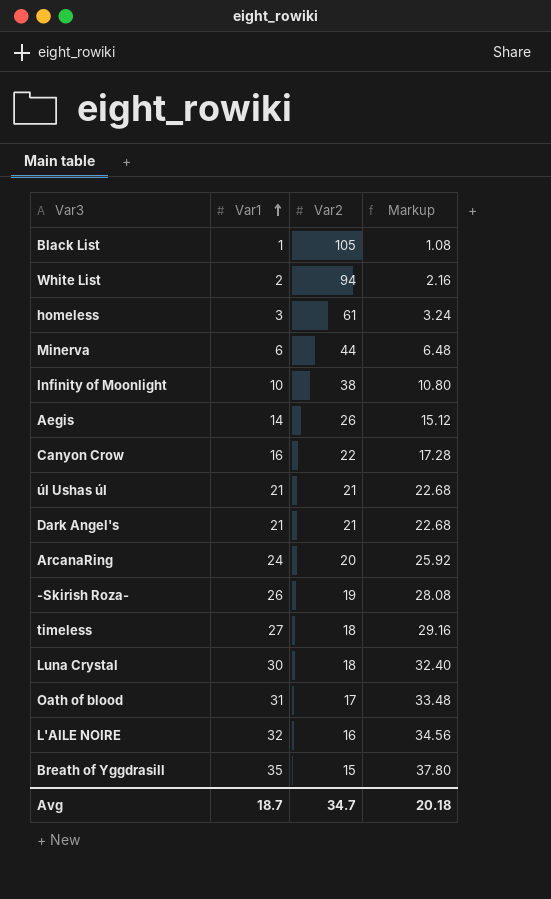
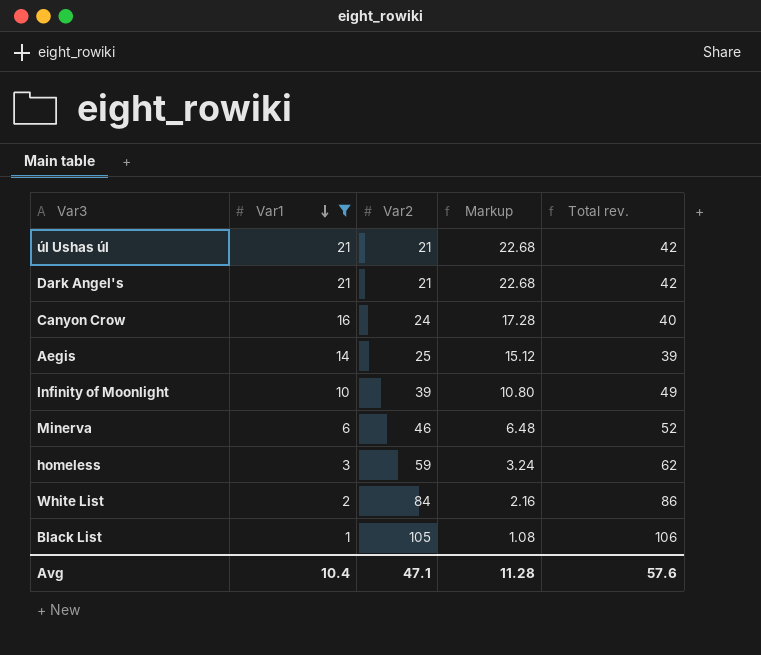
filter: none -> Var1 <= 21
row order: Var1 ascending -> Var1 descending
column Total rev. | formula: none -> [Var1] + [Var2]
Canyon Crow | Var2: 22 -> 24
Aegis | Var2: 26 -> 25
Infinity of Moonlight | Var2: 38 -> 39
Minerva | Var2: 44 -> 46
homeless | Var2: 61 -> 59
White List | Var2: 94 -> 84
Avg | Var1: 18.7 -> 10.4
Avg | Var2: 34.7 -> 47.1
Avg | Markup: 20.18 -> 11.28

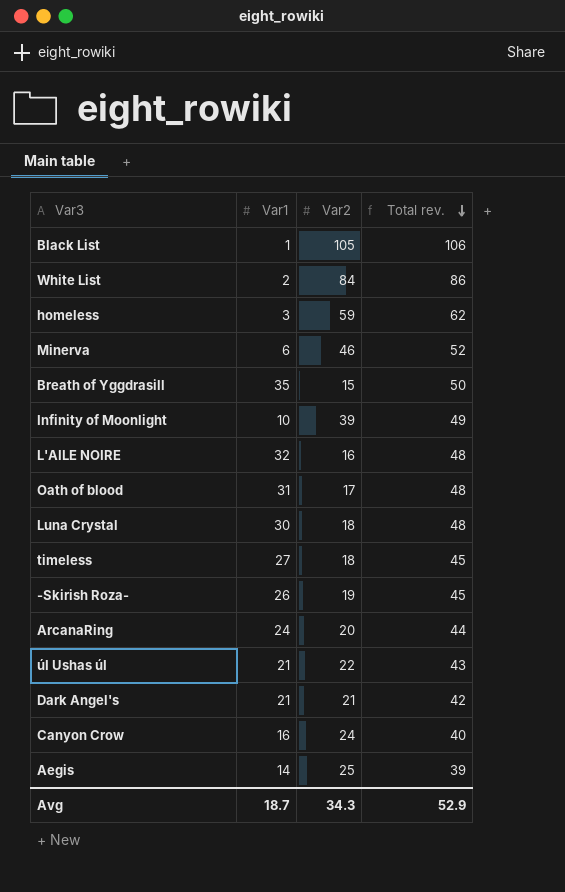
filter: Var1 <= 21 -> none
row order: Var1 descending -> Total rev. descending
column Markup | formula: [Var1] * 1.08 -> none
úI Ushas úI | Var2: 21 -> 22
úI Ushas úI | Total rev.: 42 -> 43
Avg | Var1: 10.4 -> 18.7
Avg | Var2: 47.1 -> 34.3
Avg | Total rev.: 57.6 -> 52.9

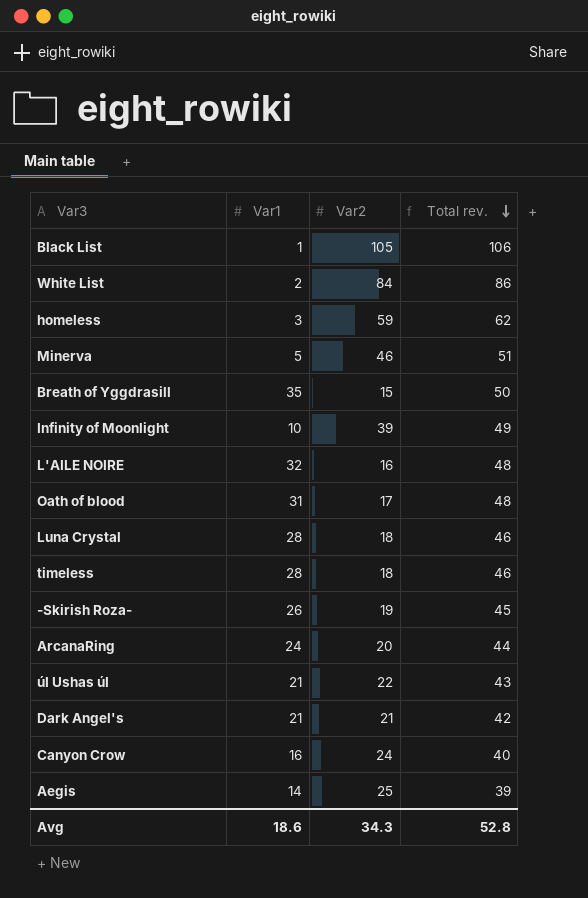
Minerva | Var1: 6 -> 5
Minerva | Total rev.: 52 -> 51
Luna Crystal | Var1: 30 -> 28
Luna Crystal | Total rev.: 48 -> 46
timeless | Var1: 27 -> 28
timeless | Total rev.: 45 -> 46
Avg | Var1: 18.7 -> 18.6
Avg | Total rev.: 52.9 -> 52.8

